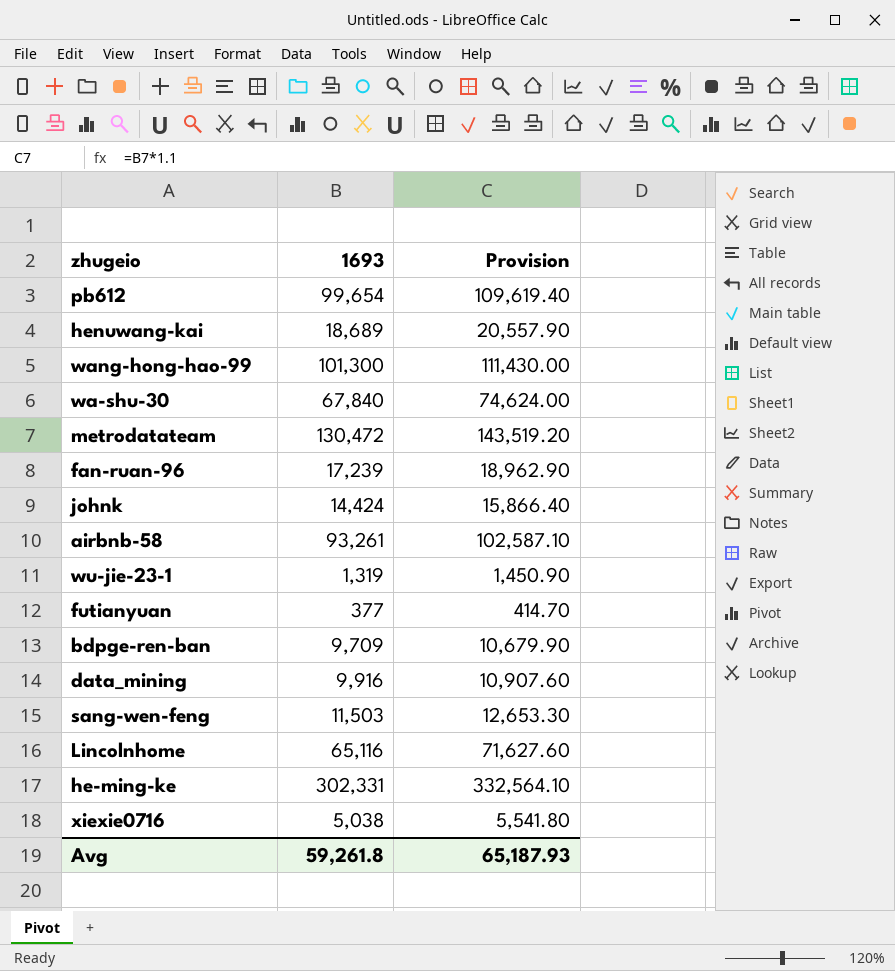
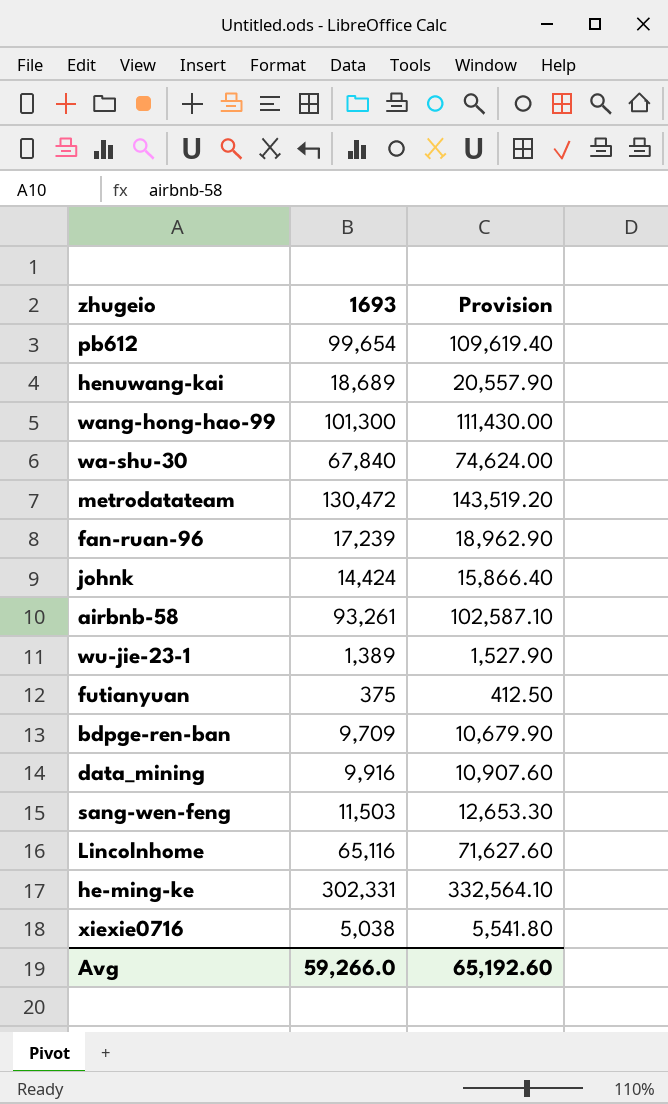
wu-jie-23-1 | 1693: 1,319 -> 1,389
wu-jie-23-1 | Provision: 1,450.90 -> 1,527.90
futianyuan | 1693: 377 -> 375
futianyuan | Provision: 414.70 -> 412.50
Avg | 1693: 59,261.8 -> 59,266.0
Avg | Provision: 65,187.93 -> 65,192.60

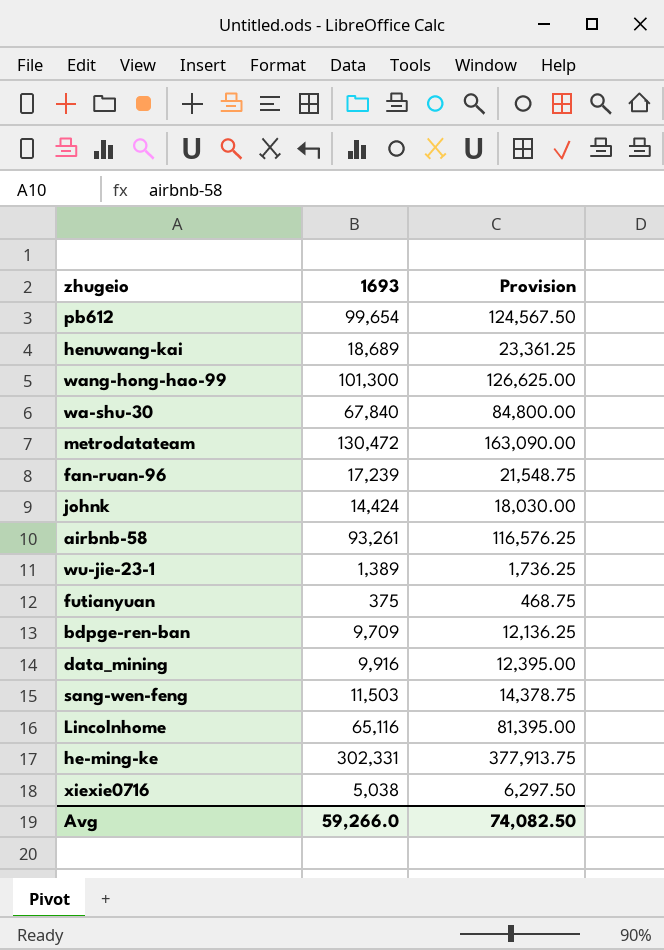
column Provision | formula: [1693] * 1.1 -> [1693] * 1.25
Avg | Provision: 65,192.60 -> 74,082.50

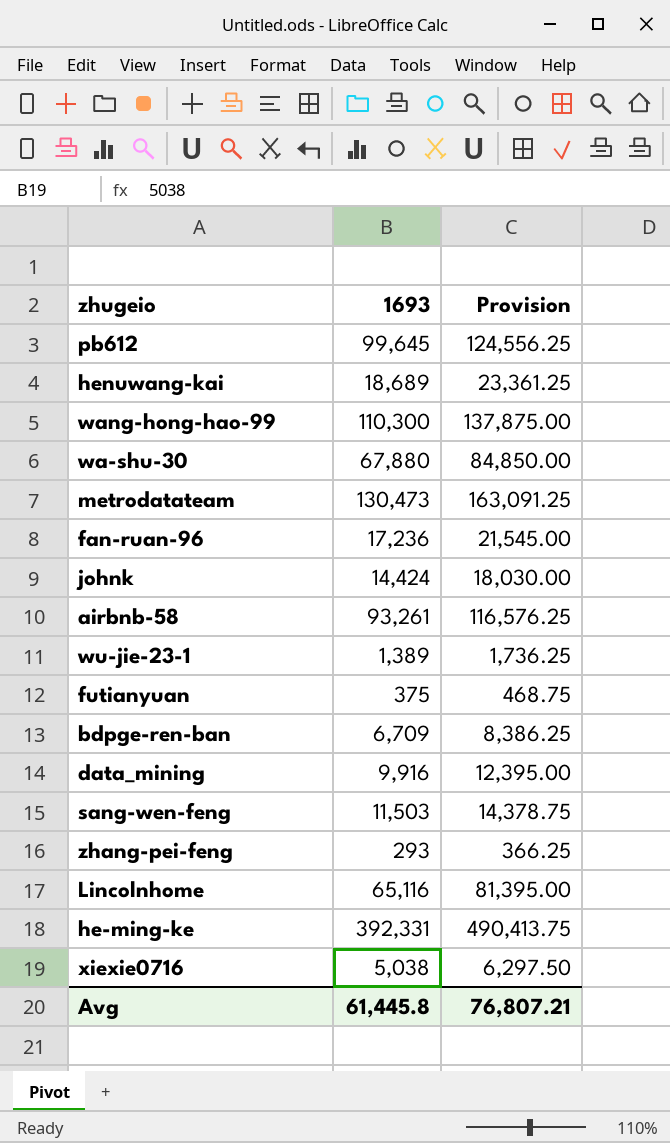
pb612 | 1693: 99,654 -> 99,645
pb612 | Provision: 124,567.50 -> 124,556.25
wang-hong-hao-99 | 1693: 101,300 -> 110,300
wang-hong-hao-99 | Provision: 126,625.00 -> 137,875.00
wa-shu-30 | 1693: 67,840 -> 67,880
wa-shu-30 | Provision: 84,800.00 -> 84,850.00
metrodatateam | 1693: 130,472 -> 130,473
metrodatateam | Provision: 163,090.00 -> 163,091.25
fan-ruan-96 | 1693: 17,239 -> 17,236
fan-ruan-96 | Provision: 21,548.75 -> 21,545.00
bdpge-ren-ban | 1693: 9,709 -> 6,709
bdpge-ren-ban | Provision: 12,136.25 -> 8,386.25
row zhang-pei-feng: none -> 293 | 366.25
he-ming-ke | 1693: 302,331 -> 392,331
he-ming-ke | Provision: 377,913.75 -> 490,413.75
Avg | 1693: 59,266.0 -> 61,445.8
Avg | Provision: 74,082.50 -> 76,807.21

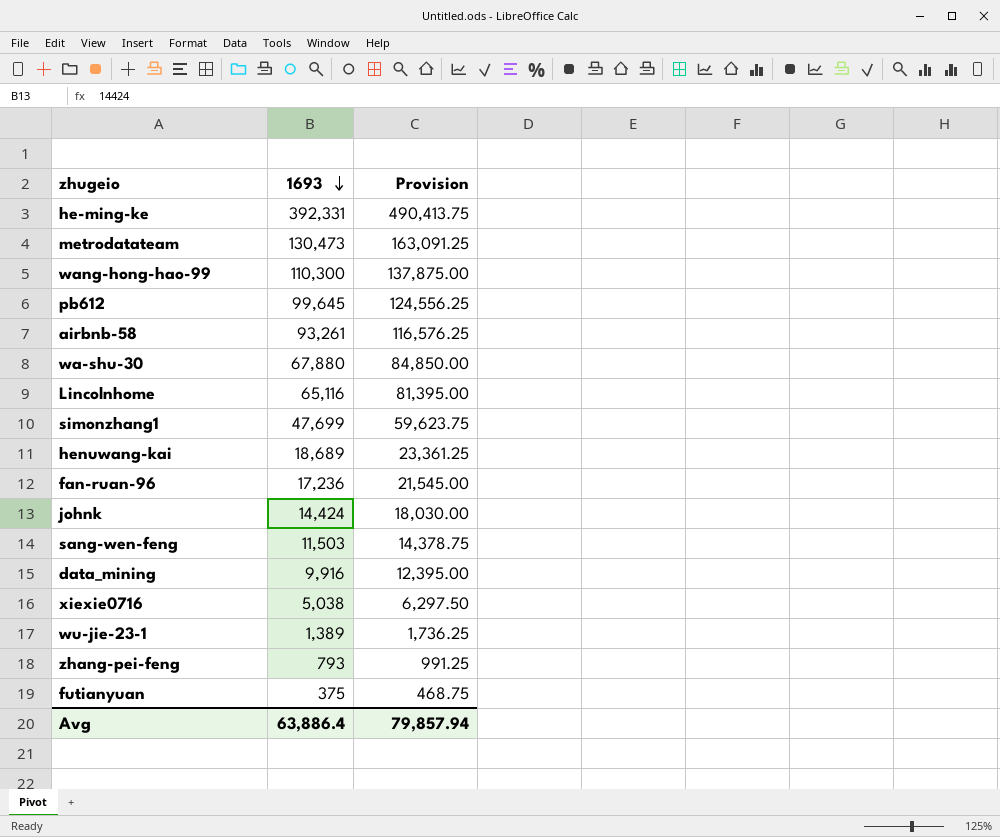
row order: none -> 1693 descending
row bdpge-ren-ban: 6,709 | 8,386.25 -> none
row simonzhang1: none -> 47,699 | 59,623.75
zhang-pei-feng | 1693: 293 -> 793
zhang-pei-feng | Provision: 366.25 -> 991.25
Avg | 1693: 61,445.8 -> 63,886.4
Avg | Provision: 76,807.21 -> 79,857.94

